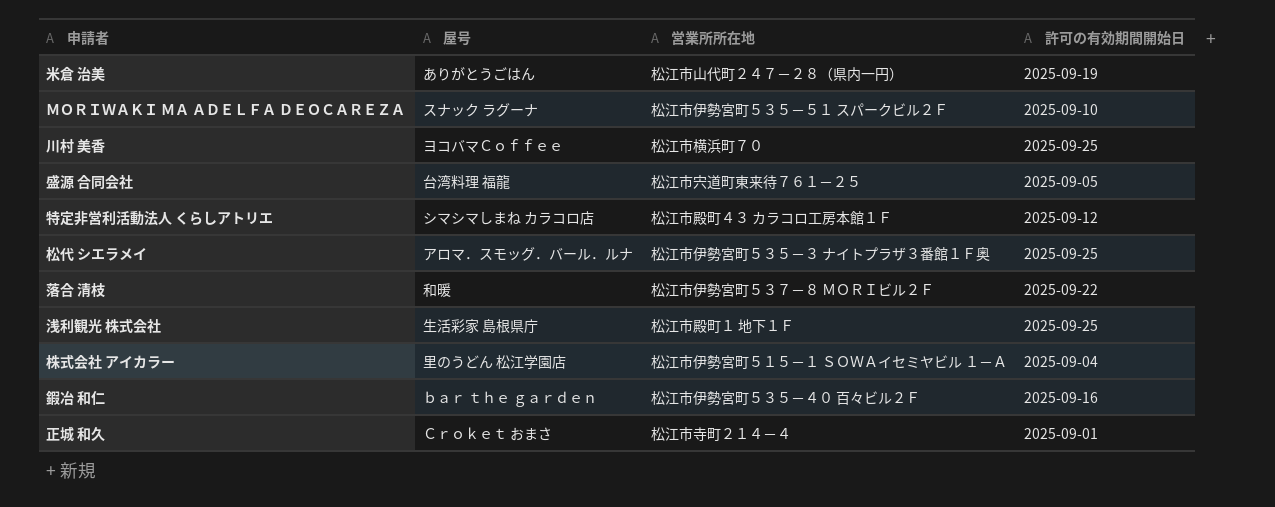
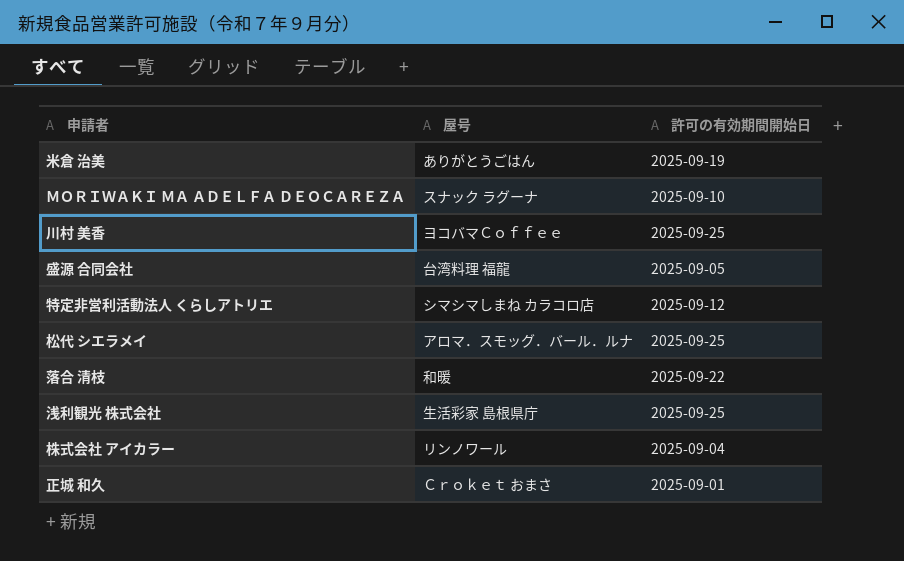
column 営業所所在地 | position: 3 -> none
row 鍜冶 和仁: ｂａｒ ｔｈｅ ｇａｒｄｅｎ | 松江市伊勢宮町５３５－４０ 百々ビル２Ｆ | 2025-09-16 -> none
株式会社 アイカラー | 屋号: 里のうどん 松江学園店 -> リンノワール

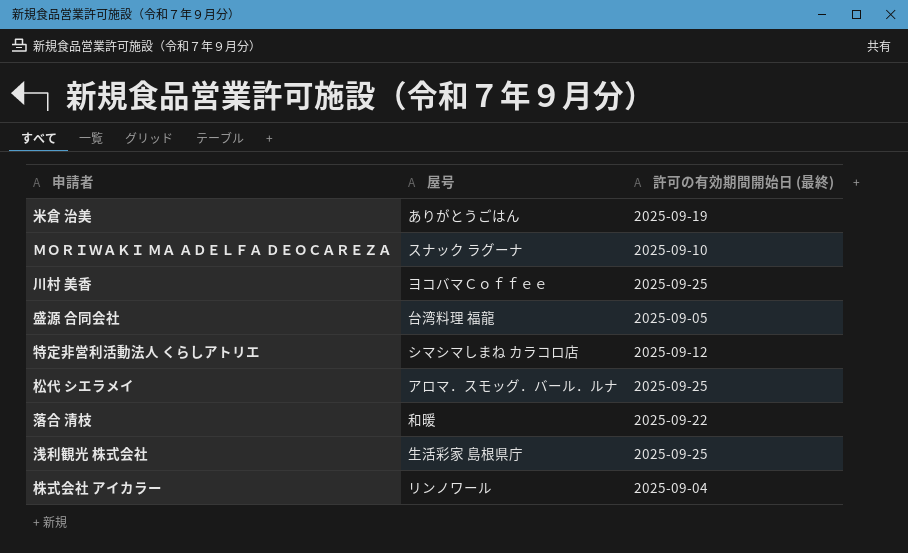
column name: 許可の有効期間開始日 -> 許可の有効期間開始日 (最終)
row 正城 和久: Ｃｒｏｋｅｔ おまさ | 2025-09-01 -> none

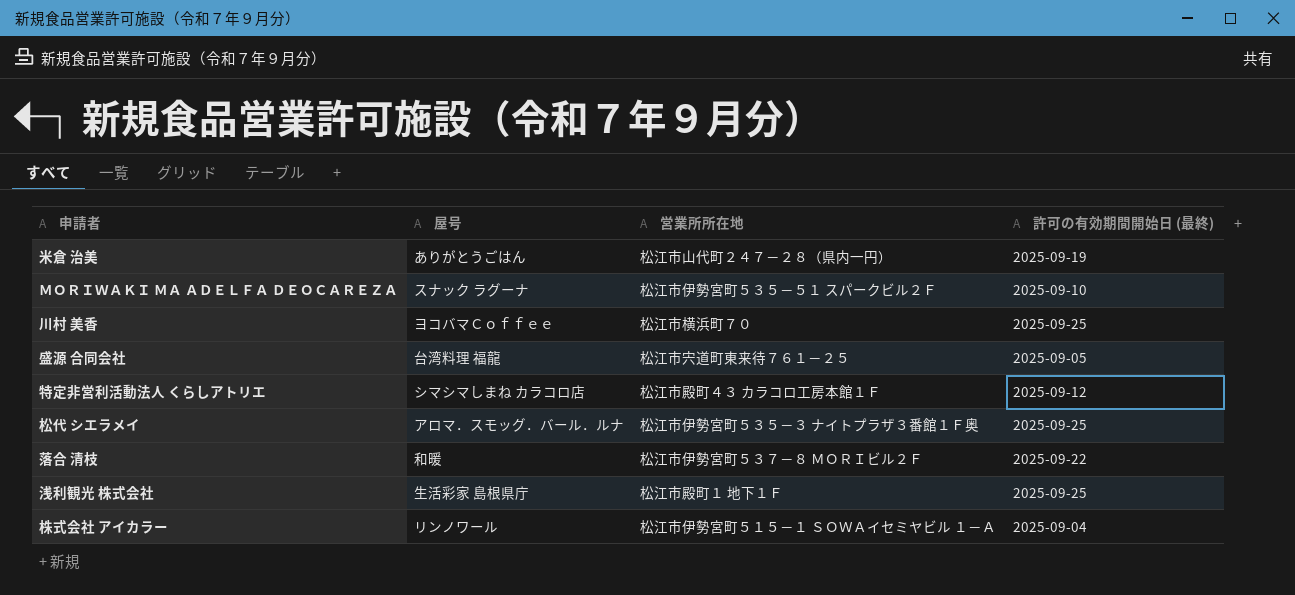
column 営業所所在地 | position: none -> 3

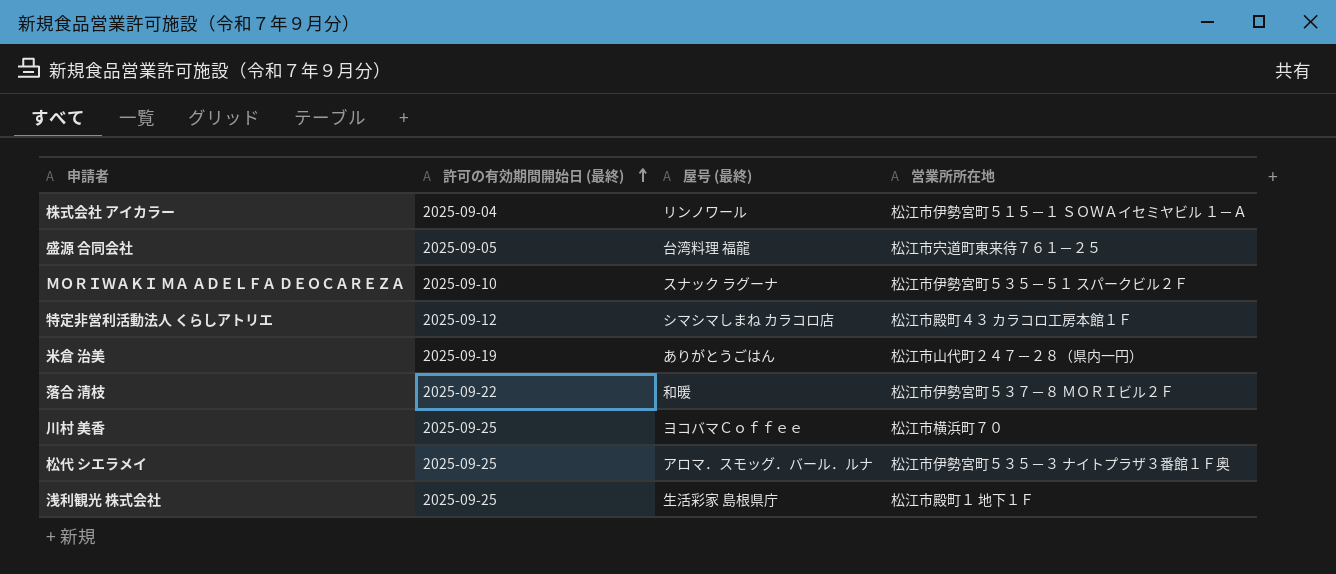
row order: none -> 許可の有効期間開始日 (最終) ascending
column 許可の有効期間開始日 (最終) | position: 4 -> 2
column name: 屋号 -> 屋号 (最終)

